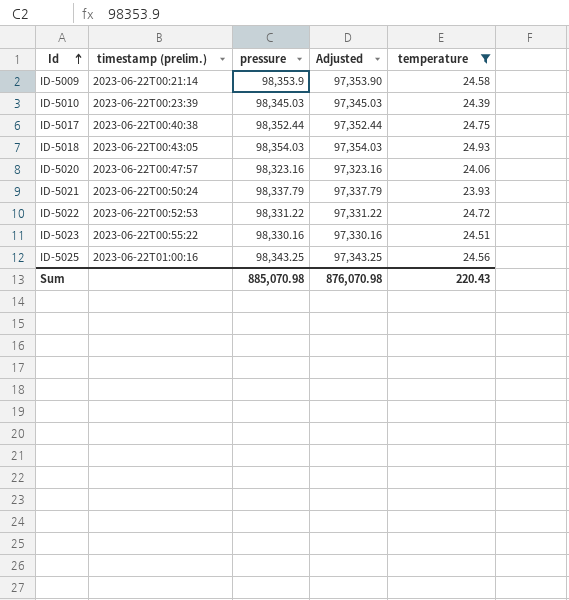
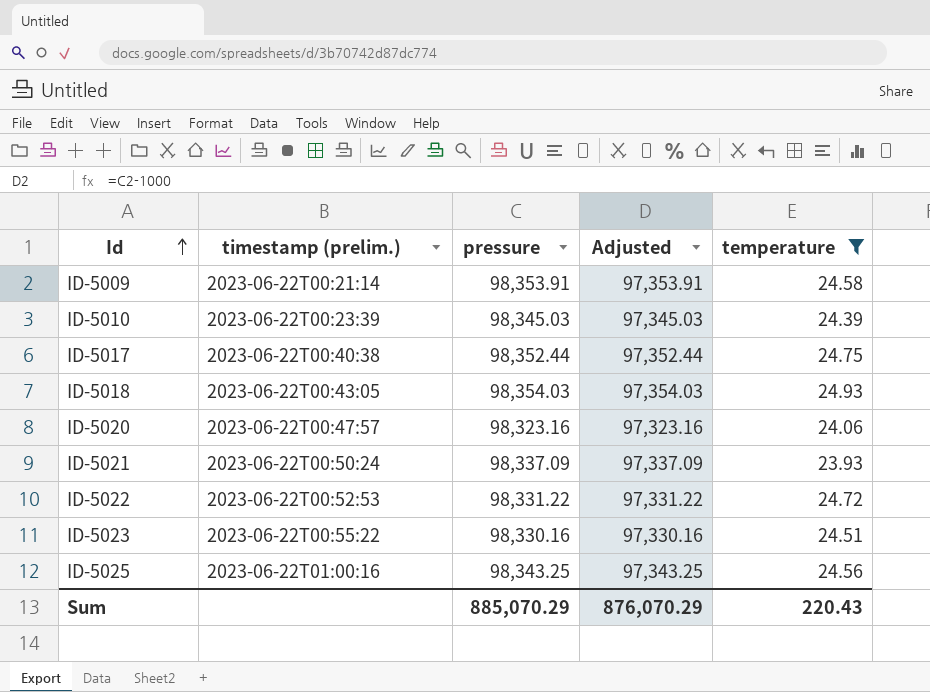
ID-5009 | pressure: 98,353.9 -> 98,353.91
ID-5009 | Adjusted: 97,353.90 -> 97,353.91
ID-5021 | pressure: 98,337.79 -> 98,337.09
ID-5021 | Adjusted: 97,337.79 -> 97,337.09
Sum | pressure: 885,070.98 -> 885,070.29
Sum | Adjusted: 876,070.98 -> 876,070.29

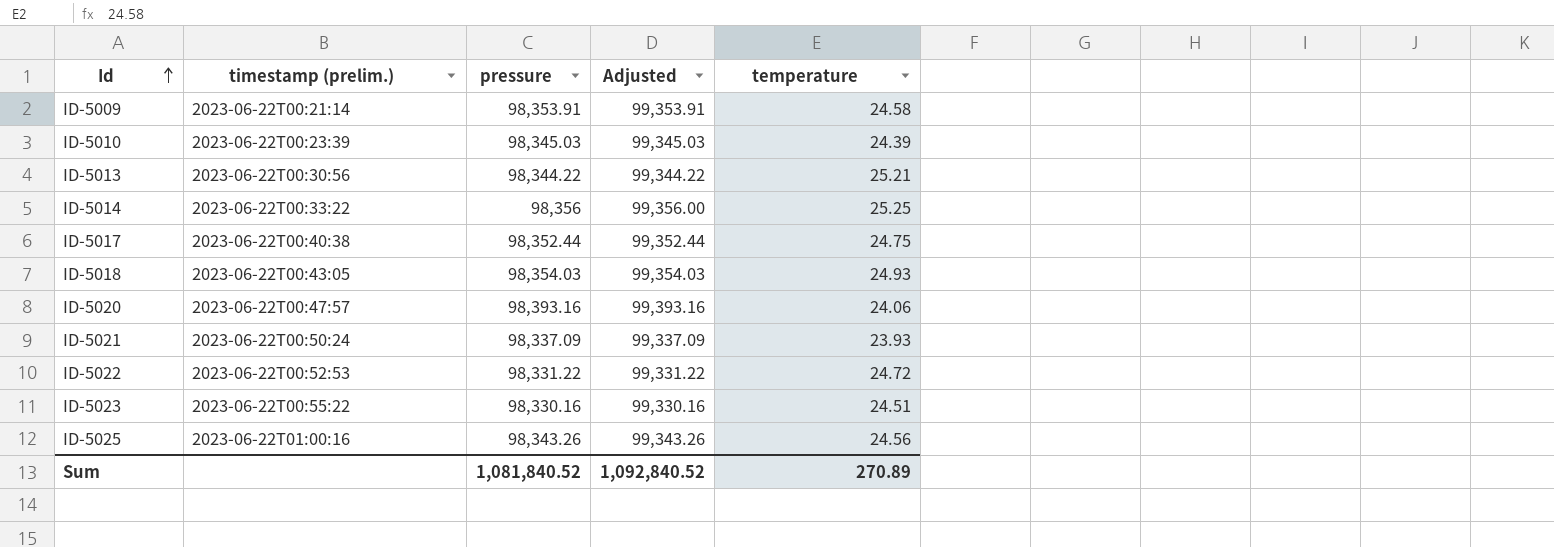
filter: temperature <= 24.93 -> none
column Adjusted | formula: [pressure] - 1000 -> [pressure] + 1000
ID-5020 | pressure: 98,323.16 -> 98,393.16
ID-5025 | pressure: 98,343.25 -> 98,343.26
Sum | pressure: 885,070.29 -> 1,081,840.52
Sum | Adjusted: 876,070.29 -> 1,092,840.52
Sum | temperature: 220.43 -> 270.89

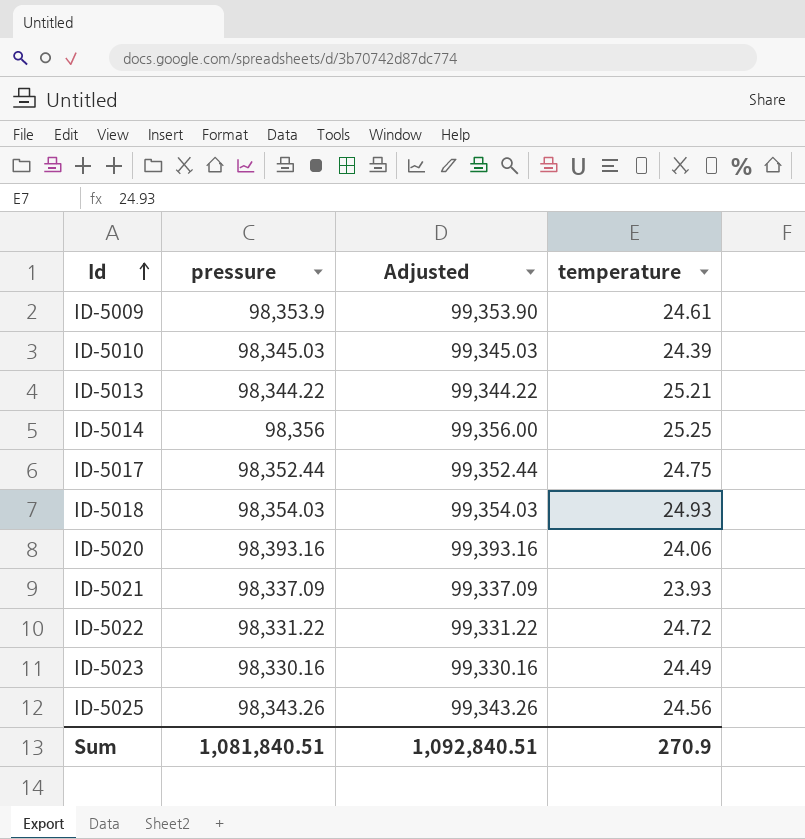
column timestamp (prelim.) | position: 2 -> none
ID-5009 | pressure: 98,353.91 -> 98,353.9
ID-5009 | Adjusted: 99,353.91 -> 99,353.90
ID-5009 | temperature: 24.58 -> 24.61
ID-5023 | temperature: 24.51 -> 24.49
Sum | pressure: 1,081,840.52 -> 1,081,840.51
Sum | Adjusted: 1,092,840.52 -> 1,092,840.51
Sum | temperature: 270.89 -> 270.9

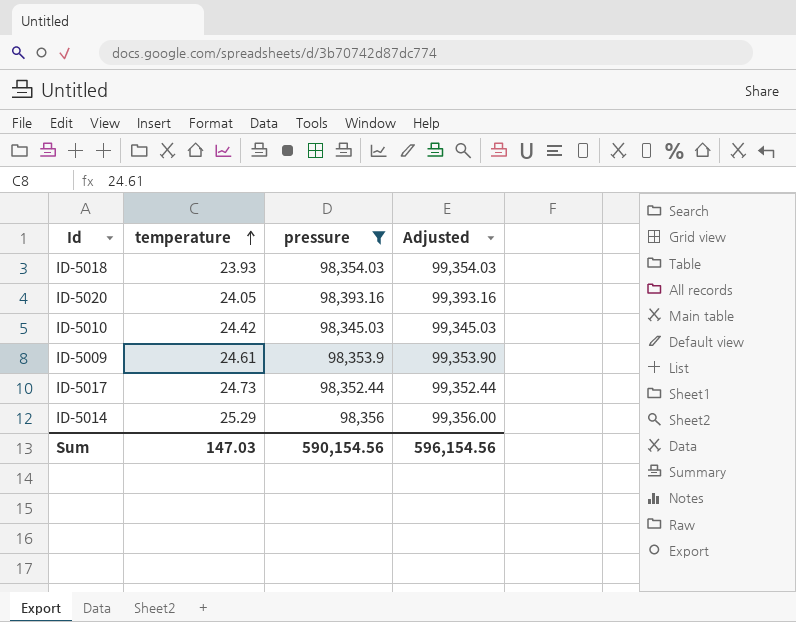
filter: none -> pressure >= 98,345.03
row order: Id ascending -> temperature ascending
column temperature | position: 4 -> 2
ID-5018 | temperature: 24.93 -> 23.93
ID-5020 | temperature: 24.06 -> 24.05
ID-5010 | temperature: 24.39 -> 24.42
ID-5017 | temperature: 24.75 -> 24.73
ID-5014 | temperature: 25.25 -> 25.29
Sum | temperature: 270.9 -> 147.03
Sum | pressure: 1,081,840.51 -> 590,154.56
Sum | Adjusted: 1,092,840.51 -> 596,154.56

